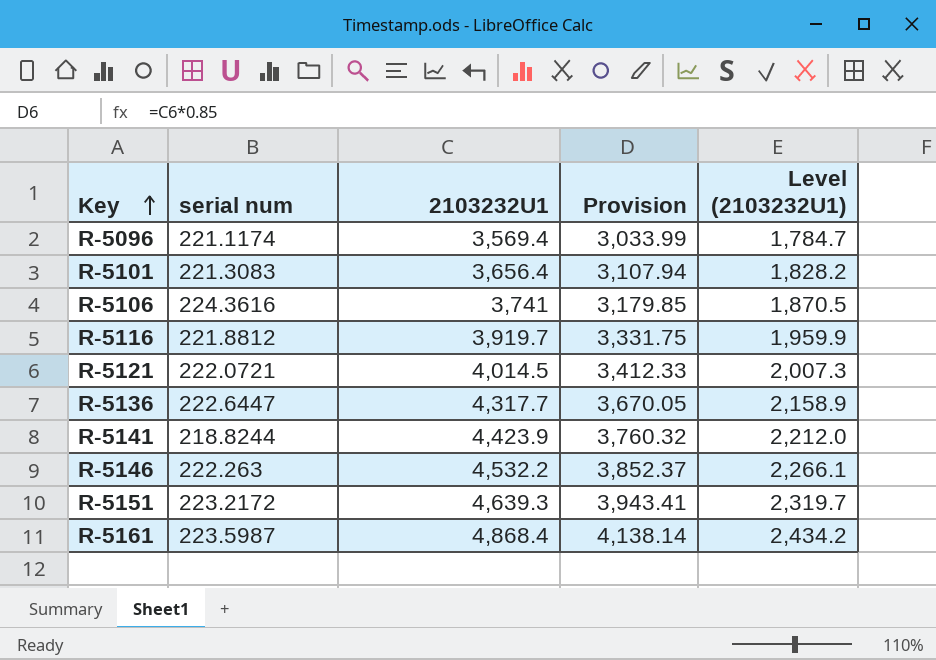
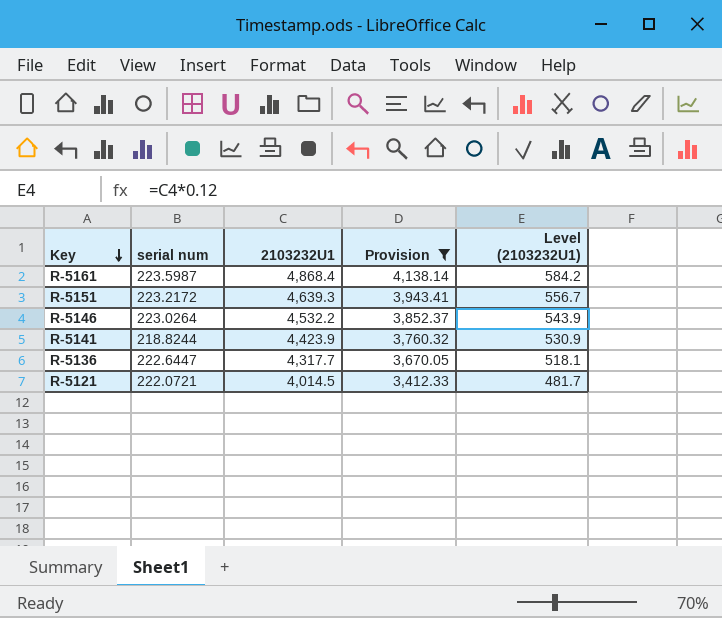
filter: none -> Provision >= 3,412.33
row order: Key ascending -> Key descending
column Level (2103232U1) | formula: [2103232U1] * 0.5 -> [2103232U1] * 0.12
R-5146 | serial num: 222.263 -> 223.0264

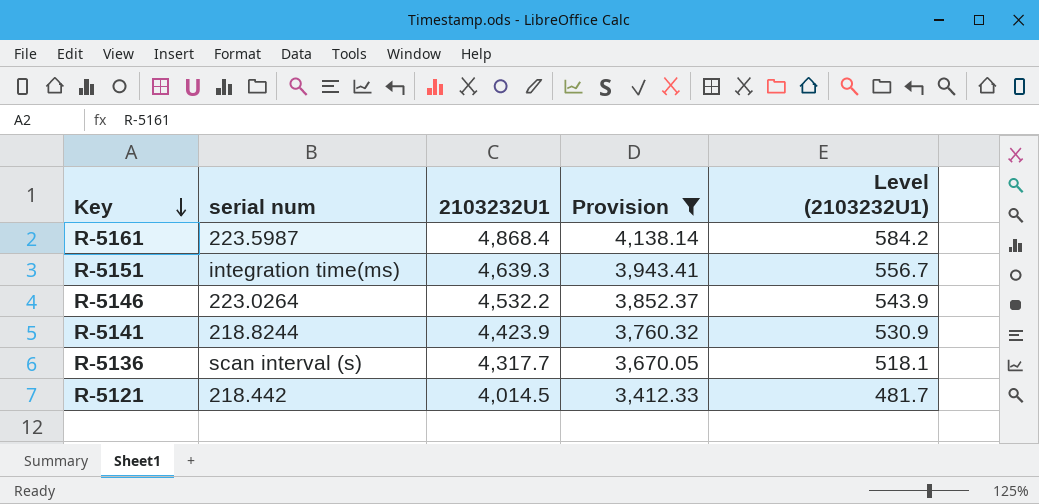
R-5151 | serial num: 223.2172 -> integration time(ms)
R-5136 | serial num: 222.6447 -> scan interval (s)
R-5121 | serial num: 222.0721 -> 218.442

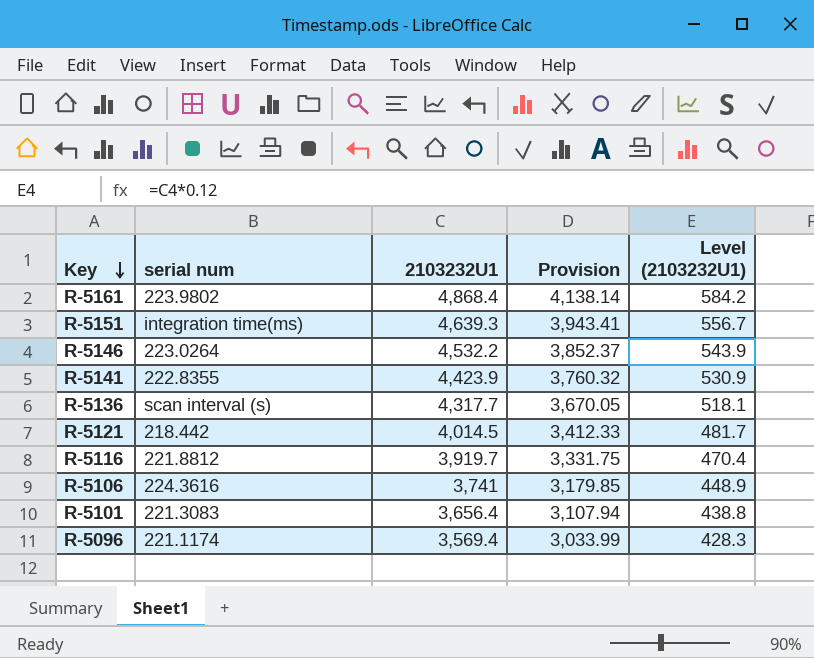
filter: Provision >= 3,412.33 -> none
R-5161 | serial num: 223.5987 -> 223.9802
R-5141 | serial num: 218.8244 -> 222.8355

